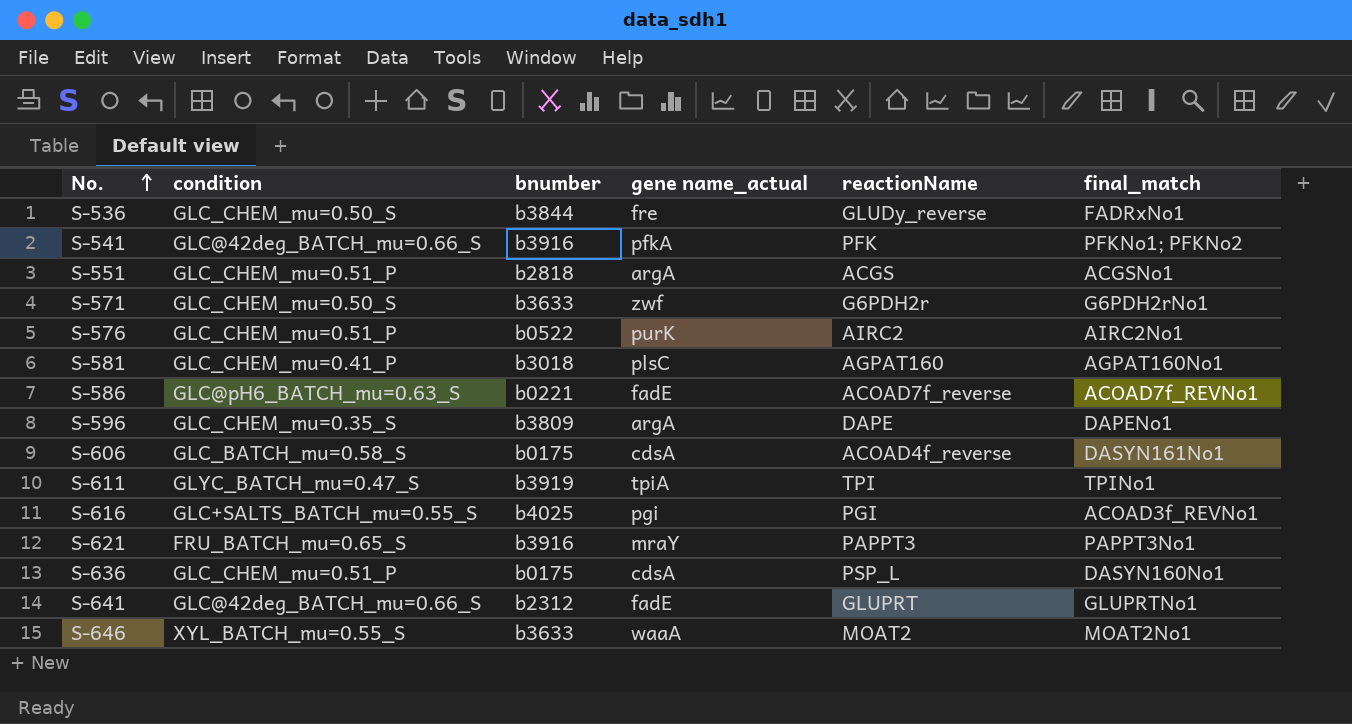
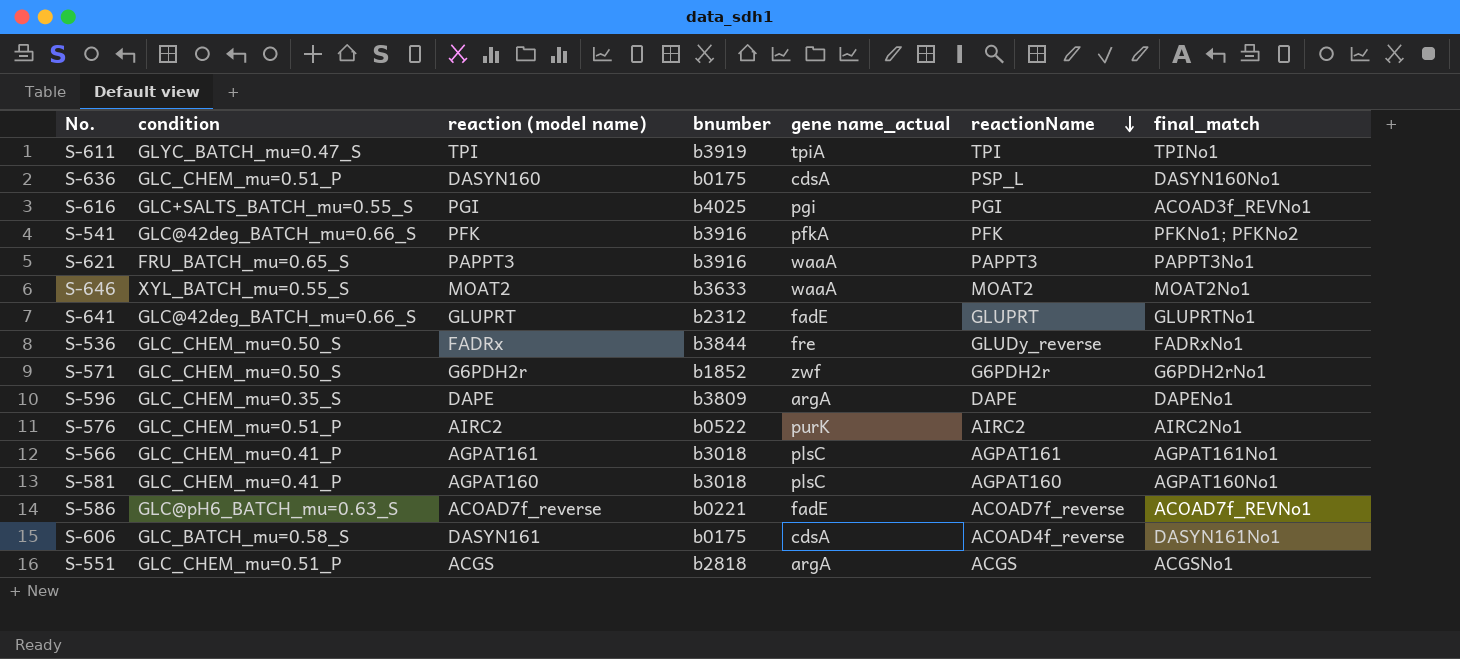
row order: No. ascending -> reactionName descending
column reaction (model name) | position: none -> 3
S-621 | gene name_actual: mraY -> waaA
S-571 | bnumber: b3633 -> b1852
row S-566: none -> GLC_CHEM_mu=0.41_P | AGPAT161 | b3018 | plsC | AGPAT161 | AGPAT161No1

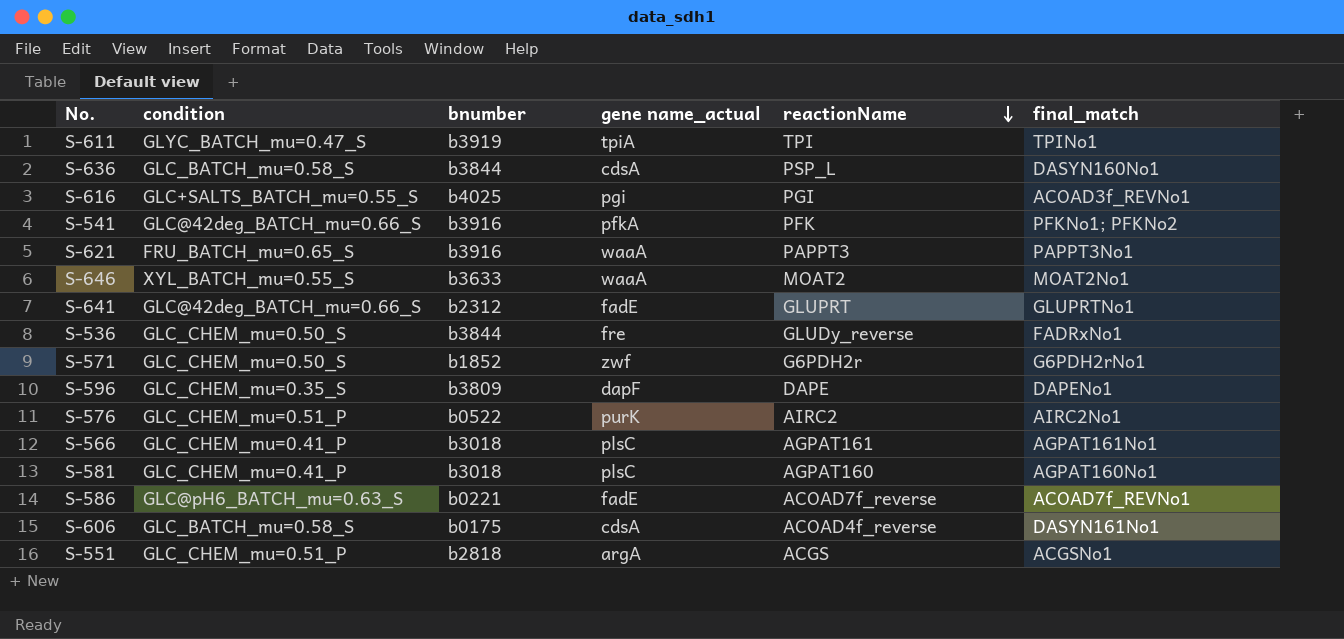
column reaction (model name) | position: 3 -> none
S-636 | condition: GLC_CHEM_mu=0.51_P -> GLC_BATCH_mu=0.58_S
S-636 | bnumber: b0175 -> b3844
S-596 | gene name_actual: argA -> dapF

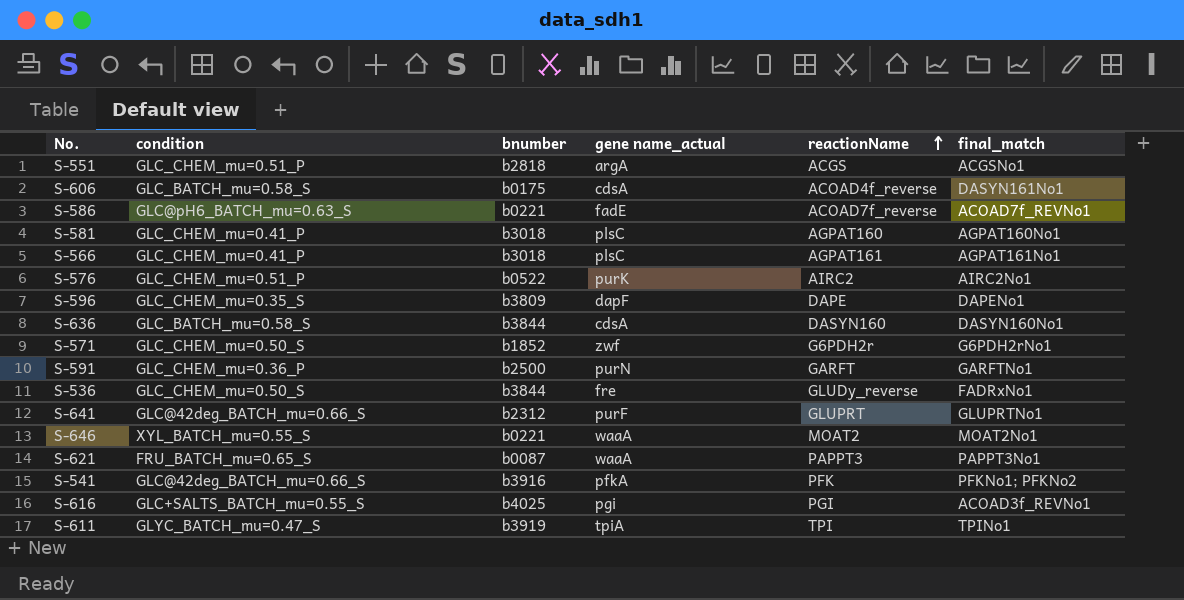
row order: reactionName descending -> reactionName ascending
S-636 | reactionName: PSP_L -> DASYN160
row S-591: none -> GLC_CHEM_mu=0.36_P | b2500 | purN | GARFT | GARFTNo1
S-641 | gene name_actual: fadE -> purF
S-646 | bnumber: b3633 -> b0221
S-621 | bnumber: b3916 -> b0087

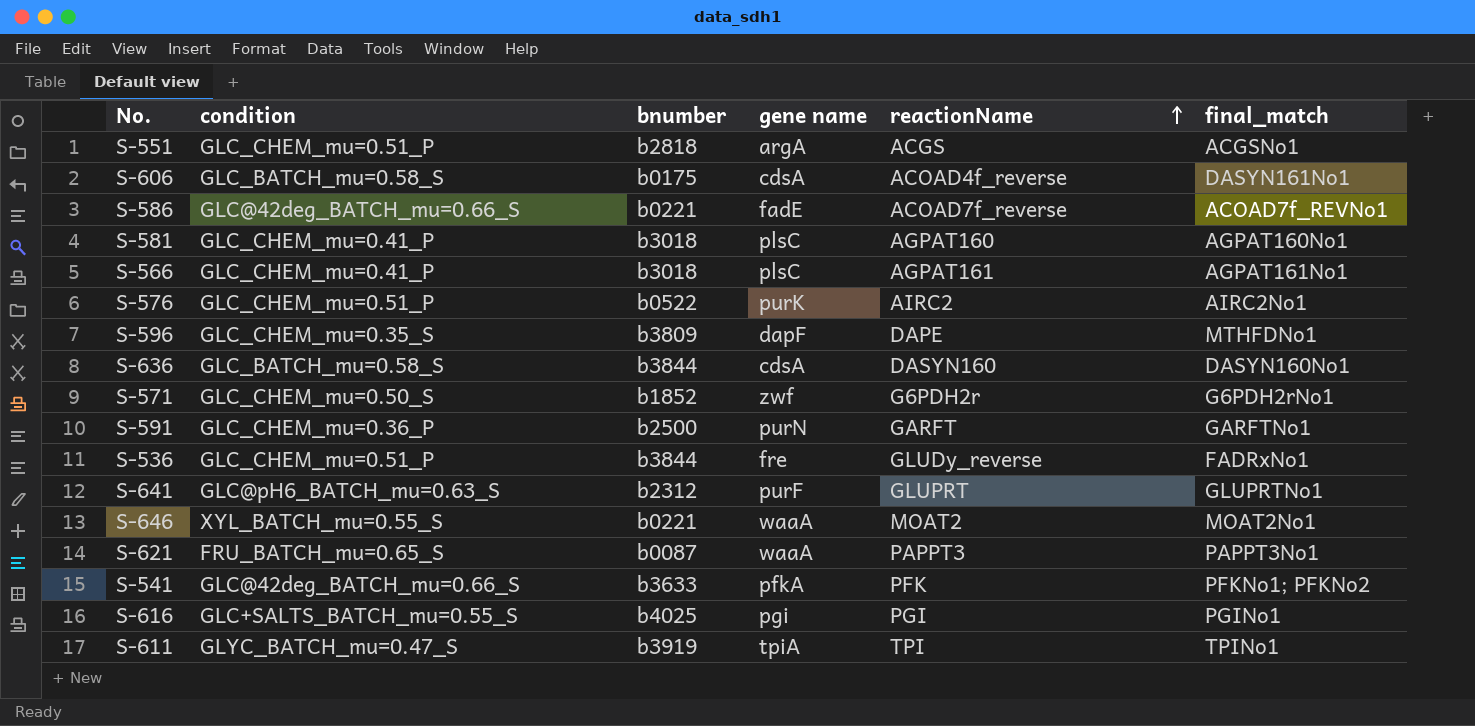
column name: gene name_actual -> gene name
S-586 | condition: GLC@pH6_BATCH_mu=0.63_S -> GLC@42deg_BATCH_mu=0.66_S
S-596 | final_match: DAPENo1 -> MTHFDNo1
S-536 | condition: GLC_CHEM_mu=0.50_S -> GLC_CHEM_mu=0.51_P
S-641 | condition: GLC@42deg_BATCH_mu=0.66_S -> GLC@pH6_BATCH_mu=0.63_S
S-541 | bnumber: b3916 -> b3633
S-616 | final_match: ACOAD3f_REVNo1 -> PGINo1

